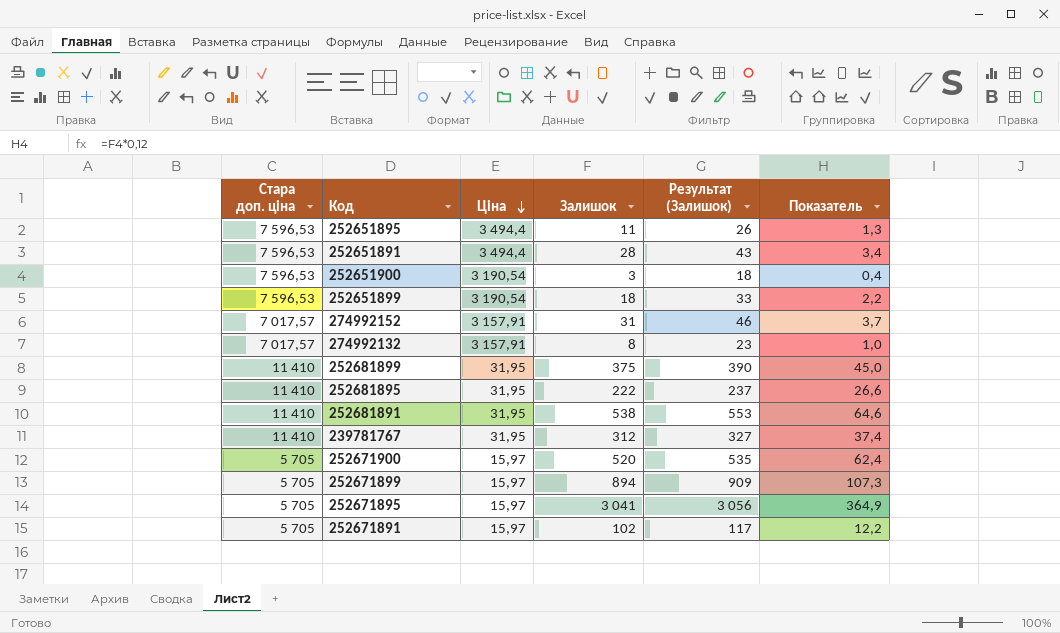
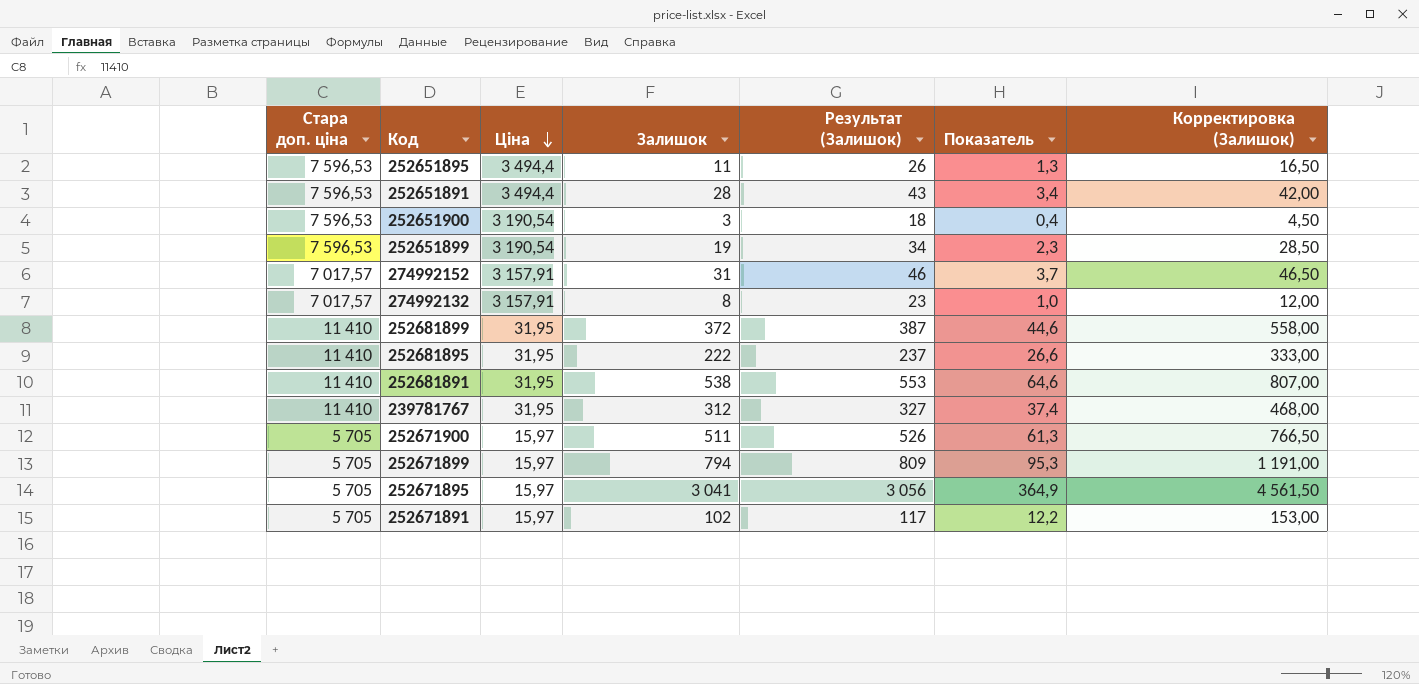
column Корректировка (Залишок) | formula: none -> [Залишок] * 1,5
252651899 | Залишок: 18 -> 19
252651899 | Результат (Залишок): 33 -> 34
252651899 | Показатель: 2,2 -> 2,3
252681899 | Залишок: 375 -> 372
252681899 | Результат (Залишок): 390 -> 387
252681899 | Показатель: 45,0 -> 44,6
252671900 | Залишок: 520 -> 511
252671900 | Результат (Залишок): 535 -> 526
252671900 | Показатель: 62,4 -> 61,3
252671899 | Залишок: 894 -> 794
252671899 | Результат (Залишок): 909 -> 809
252671899 | Показатель: 107,3 -> 95,3

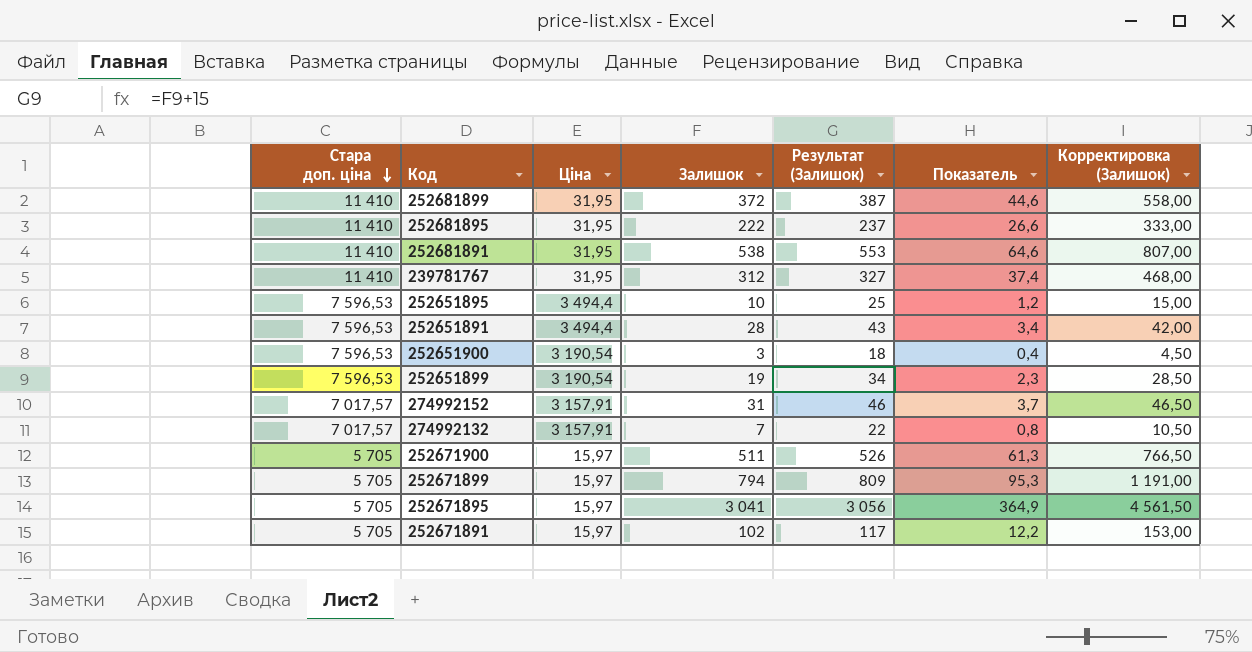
row order: Ціна descending -> Стара доп. ціна descending
252651895 | Залишок: 11 -> 10
252651895 | Результат (Залишок): 26 -> 25
252651895 | Показатель: 1,3 -> 1,2
252651895 | Корректировка (Залишок): 16,50 -> 15,00
274992132 | Залишок: 8 -> 7
274992132 | Результат (Залишок): 23 -> 22
274992132 | Показатель: 1,0 -> 0,8
274992132 | Корректировка (Залишок): 12,00 -> 10,50

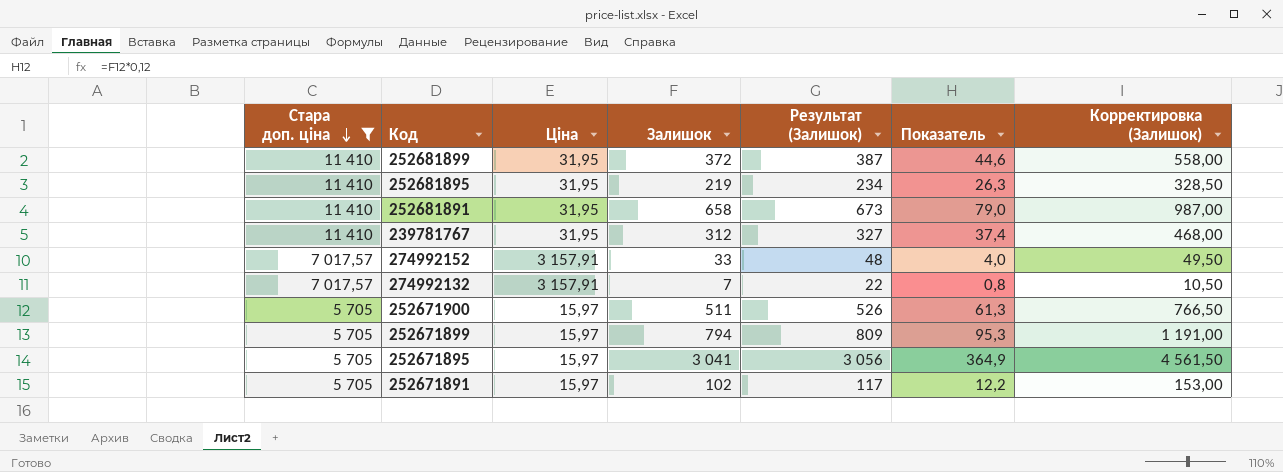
filter: none -> Стара доп. ціна != 7 596,53
252681895 | Залишок: 222 -> 219
252681895 | Результат (Залишок): 237 -> 234
252681895 | Показатель: 26,6 -> 26,3
252681895 | Корректировка (Залишок): 333,00 -> 328,50
252681891 | Залишок: 538 -> 658
252681891 | Результат (Залишок): 553 -> 673
252681891 | Показатель: 64,6 -> 79,0
252681891 | Корректировка (Залишок): 807,00 -> 987,00
274992152 | Залишок: 31 -> 33
274992152 | Результат (Залишок): 46 -> 48
274992152 | Показатель: 3,7 -> 4,0
274992152 | Корректировка (Залишок): 46,50 -> 49,50

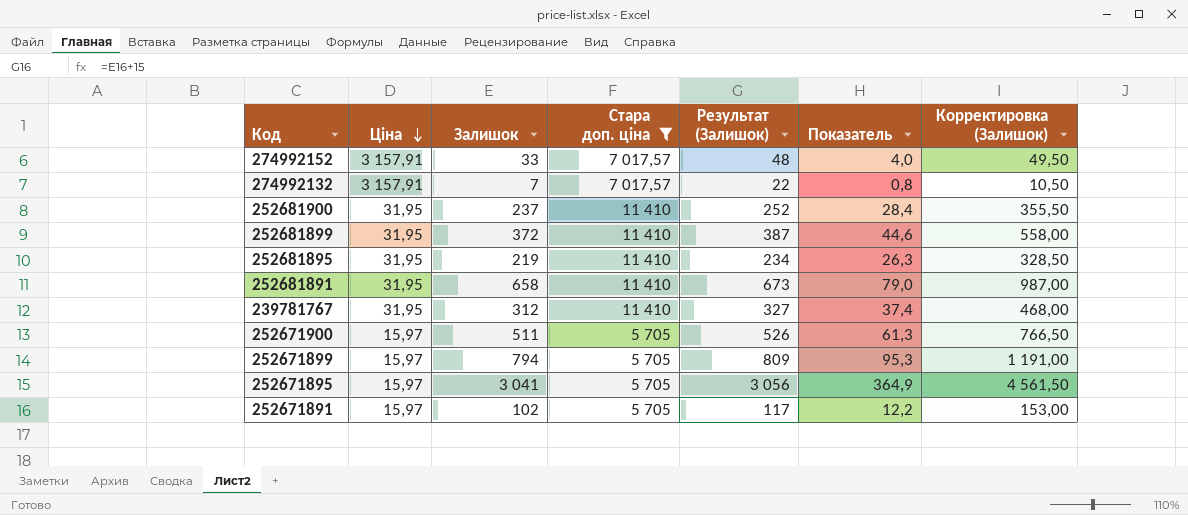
row order: Стара доп. ціна descending -> Ціна descending
column Стара доп. ціна | position: 1 -> 4
row 252681900: none -> 31,95 | 237 | 11 410 | 252 | 28,4 | 355,50

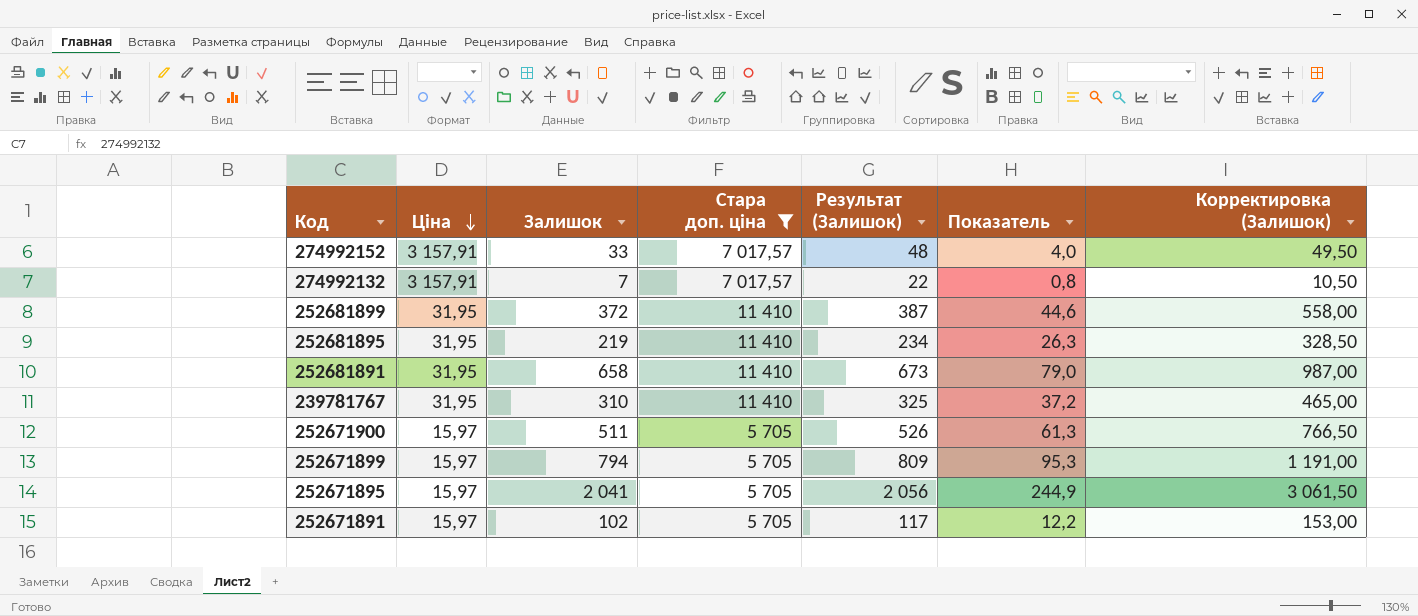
row 252681900: 31,95 | 237 | 11 410 | 252 | 28,4 | 355,50 -> none
239781767 | Залишок: 312 -> 310
239781767 | Результат (Залишок): 327 -> 325
239781767 | Показатель: 37,4 -> 37,2
239781767 | Корректировка (Залишок): 468,00 -> 465,00
252671895 | Залишок: 3 041 -> 2 041
252671895 | Результат (Залишок): 3 056 -> 2 056
252671895 | Показатель: 364,9 -> 244,9
252671895 | Корректировка (Залишок): 4 561,50 -> 3 061,50

